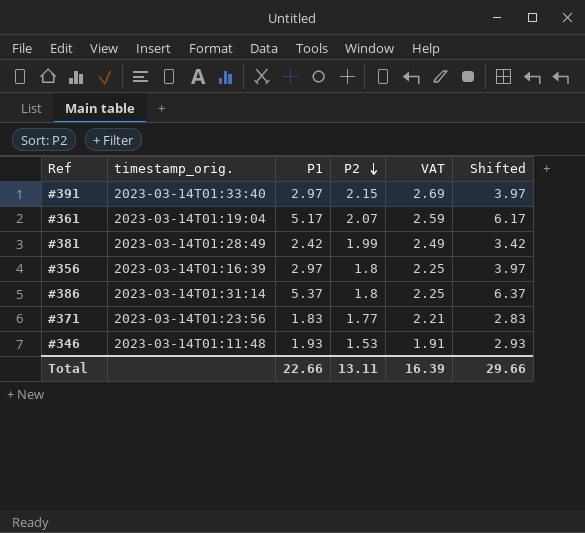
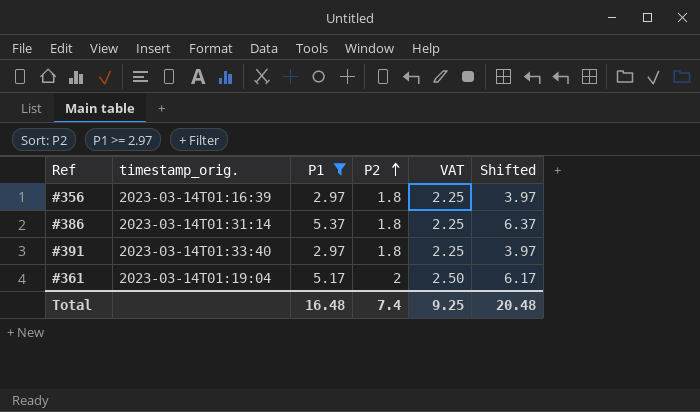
filter: none -> P1 >= 2.97
row order: P2 descending -> P2 ascending
#391 | P2: 2.15 -> 1.8
#391 | VAT: 2.69 -> 2.25
#361 | P2: 2.07 -> 2
#361 | VAT: 2.59 -> 2.50
Total | P1: 22.66 -> 16.48
Total | P2: 13.11 -> 7.4
Total | VAT: 16.39 -> 9.25
Total | Shifted: 29.66 -> 20.48

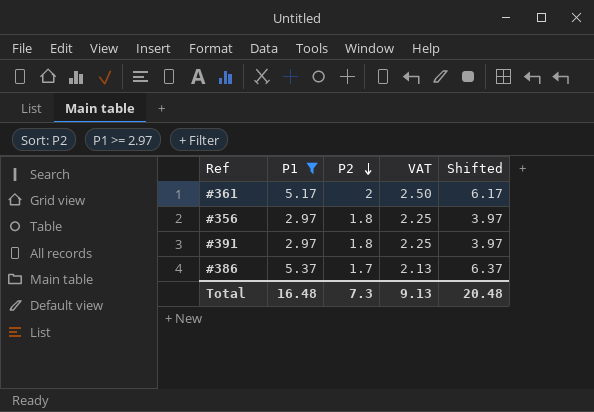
row order: P2 ascending -> P2 descending
column timestamp_orig. | position: 2 -> none
#386 | P2: 1.8 -> 1.7
#386 | VAT: 2.25 -> 2.13
Total | P2: 7.4 -> 7.3
Total | VAT: 9.25 -> 9.13

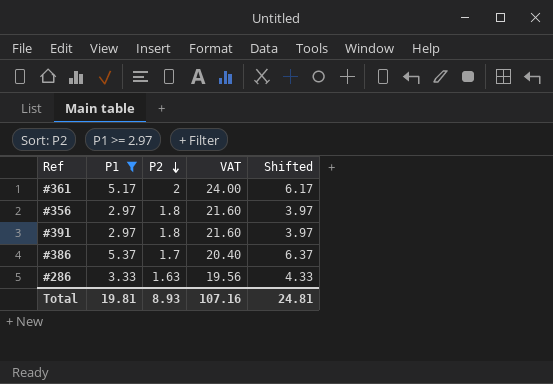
column VAT | formula: [P2] * 1.25 -> [P2] * 12
row #286: none -> 3.33 | 1.63 | 19.56 | 4.33
Total | P1: 16.48 -> 19.81
Total | P2: 7.3 -> 8.93
Total | VAT: 9.13 -> 107.16
Total | Shifted: 20.48 -> 24.81

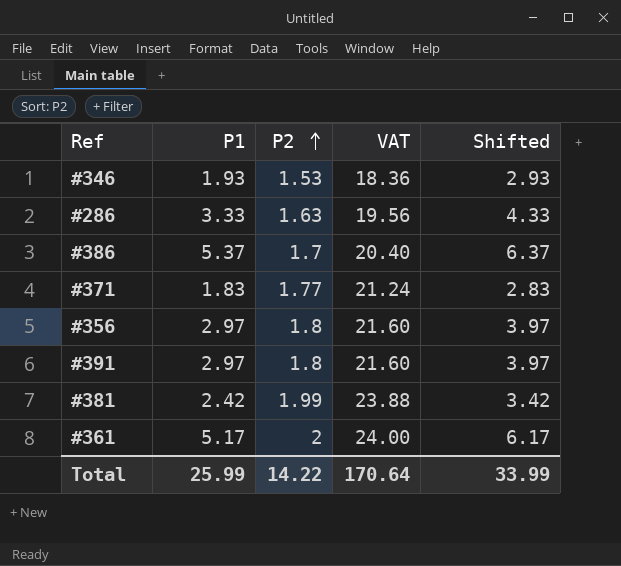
filter: P1 >= 2.97 -> none
row order: P2 descending -> P2 ascending
Total | P1: 19.81 -> 25.99
Total | P2: 8.93 -> 14.22
Total | VAT: 107.16 -> 170.64
Total | Shifted: 24.81 -> 33.99

